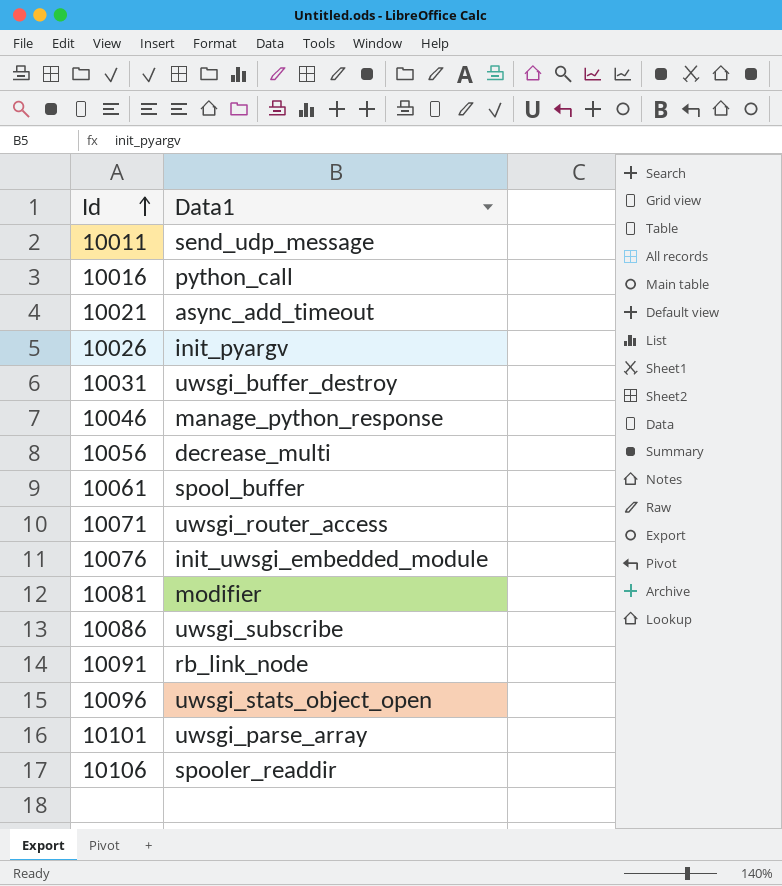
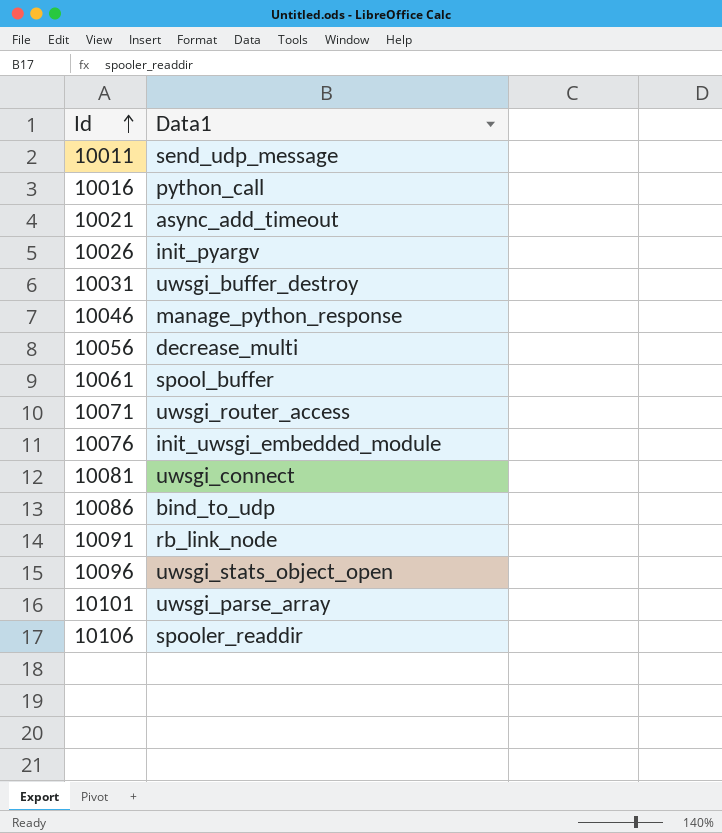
10081 | Data1: modifier -> uwsgi_connect
10086 | Data1: uwsgi_subscribe -> bind_to_udp

